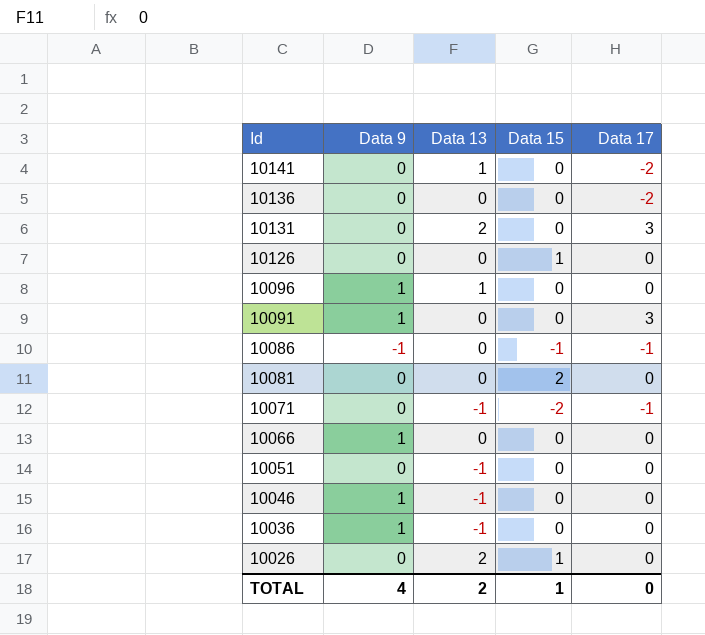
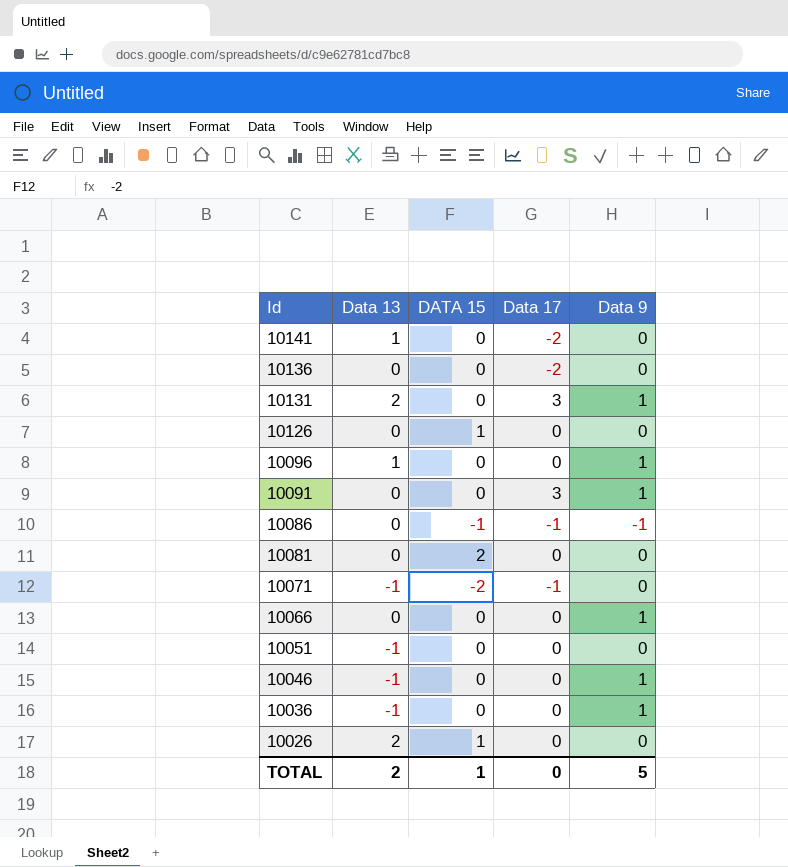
column name: Data 15 -> DATA 15
column Data 9 | position: 2 -> 5
10131 | Data 9: 0 -> 1
TOTAL | Data 9: 4 -> 5

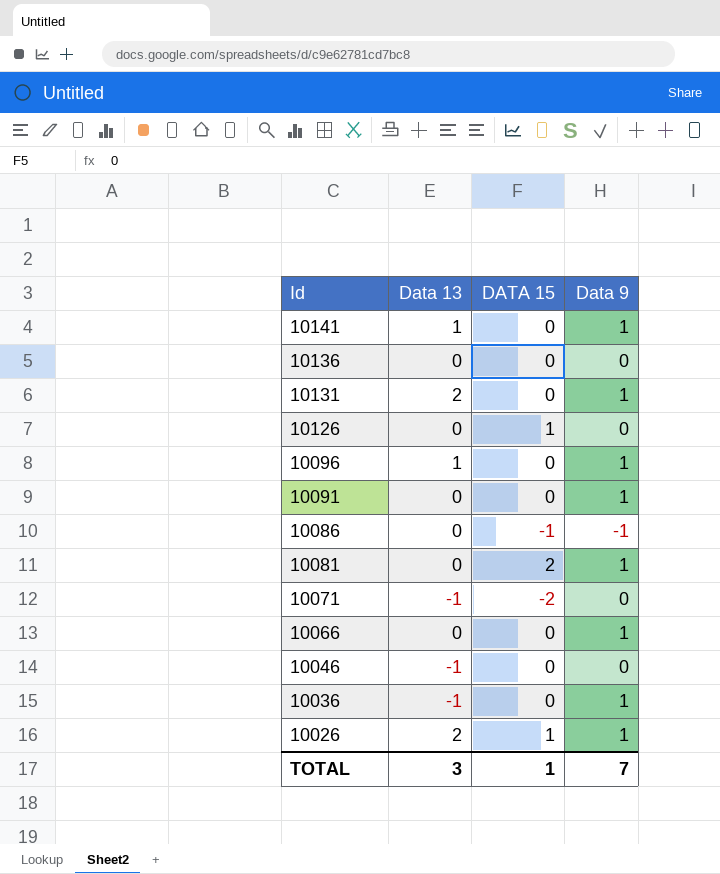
column Data 17 | position: 4 -> none
row 10051: -1 | 0 | 0 | 0 -> none
10141 | Data 9: 0 -> 1
10081 | Data 9: 0 -> 1
10046 | Data 9: 1 -> 0
10026 | Data 9: 0 -> 1
TOTAL | Data 13: 2 -> 3
TOTAL | Data 9: 5 -> 7

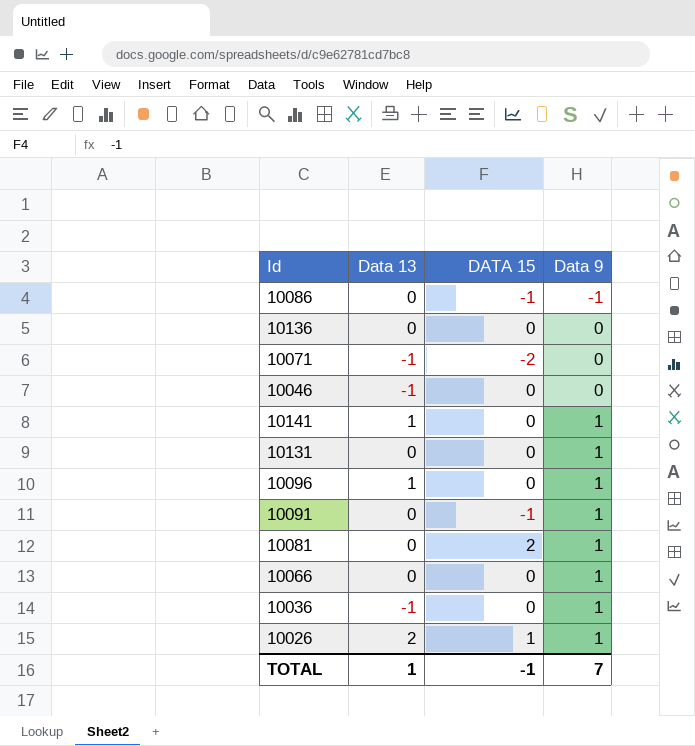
row order: Id descending -> Data 9 ascending
row 10126: 0 | 1 | 0 -> none
10131 | Data 13: 2 -> 0
10091 | DATA 15: 0 -> -1
TOTAL | Data 13: 3 -> 1
TOTAL | DATA 15: 1 -> -1

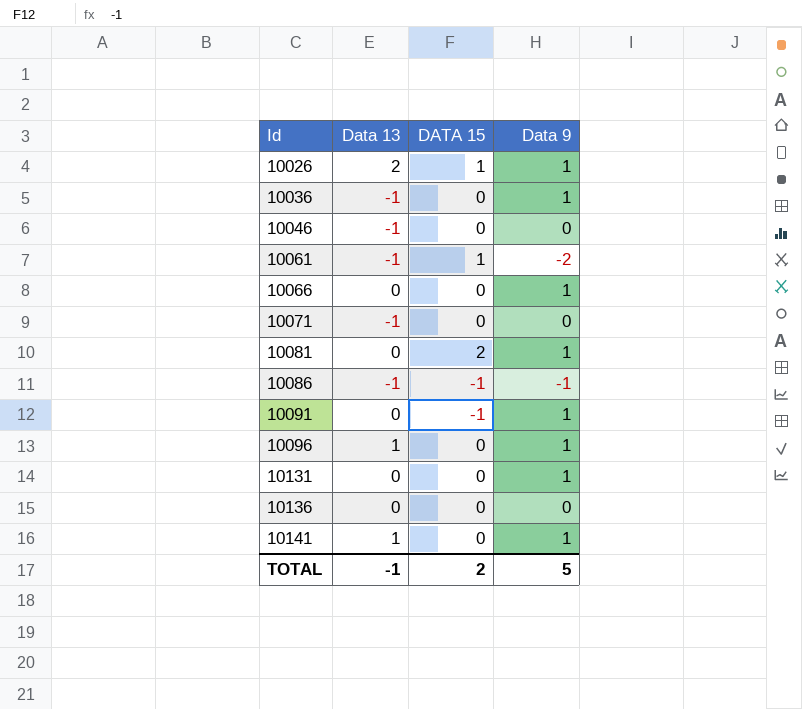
row order: Data 9 ascending -> Id ascending
row 10061: none -> -1 | 1 | -2
10071 | DATA 15: -2 -> 0
10086 | Data 13: 0 -> -1
TOTAL | Data 13: 1 -> -1
TOTAL | DATA 15: -1 -> 2
TOTAL | Data 9: 7 -> 5

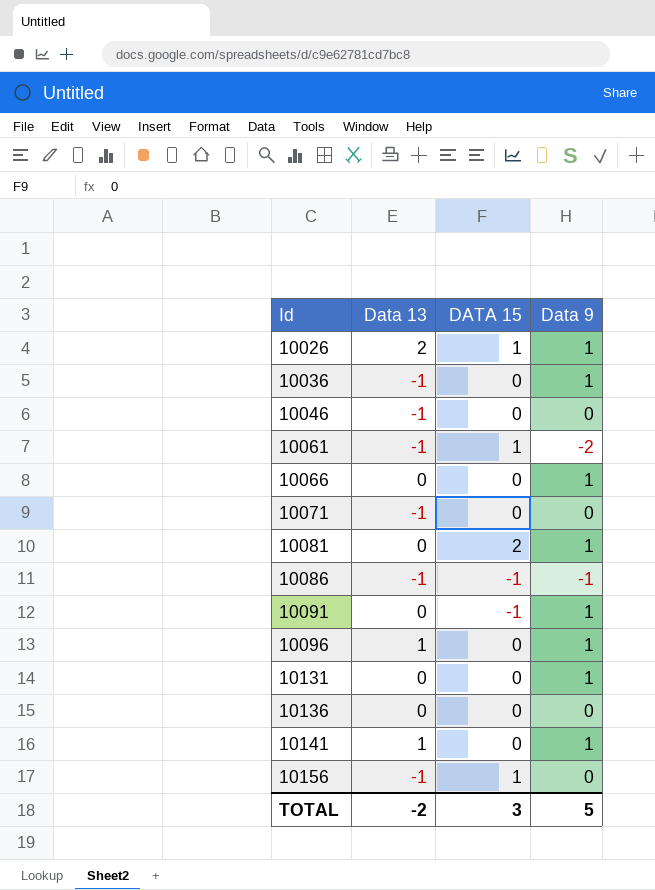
row 10156: none -> -1 | 1 | 0
TOTAL | Data 13: -1 -> -2
TOTAL | DATA 15: 2 -> 3

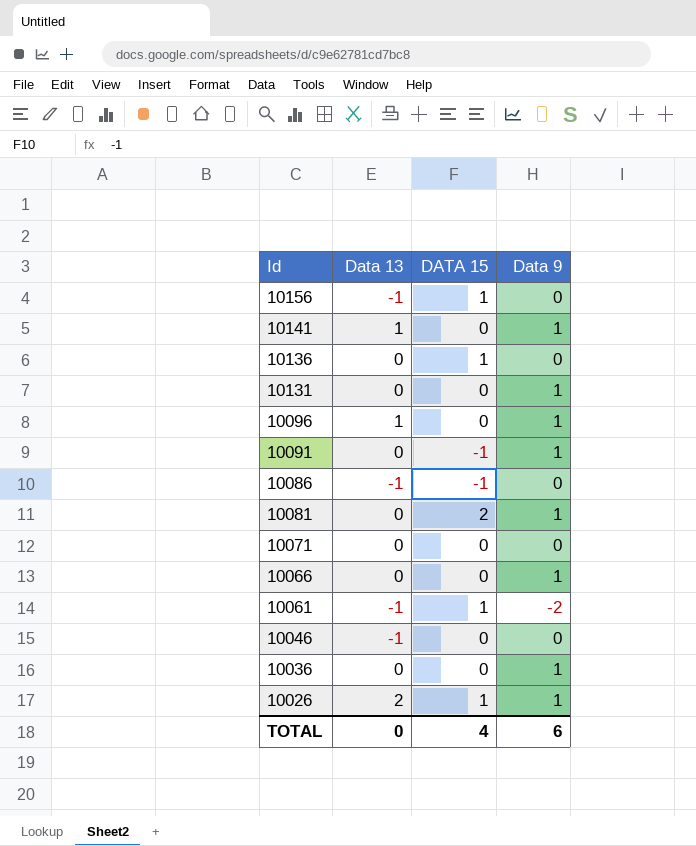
row order: Id ascending -> Id descending
10136 | DATA 15: 0 -> 1
10086 | Data 9: -1 -> 0
10071 | Data 13: -1 -> 0
10036 | Data 13: -1 -> 0
TOTAL | Data 13: -2 -> 0
TOTAL | DATA 15: 3 -> 4
TOTAL | Data 9: 5 -> 6

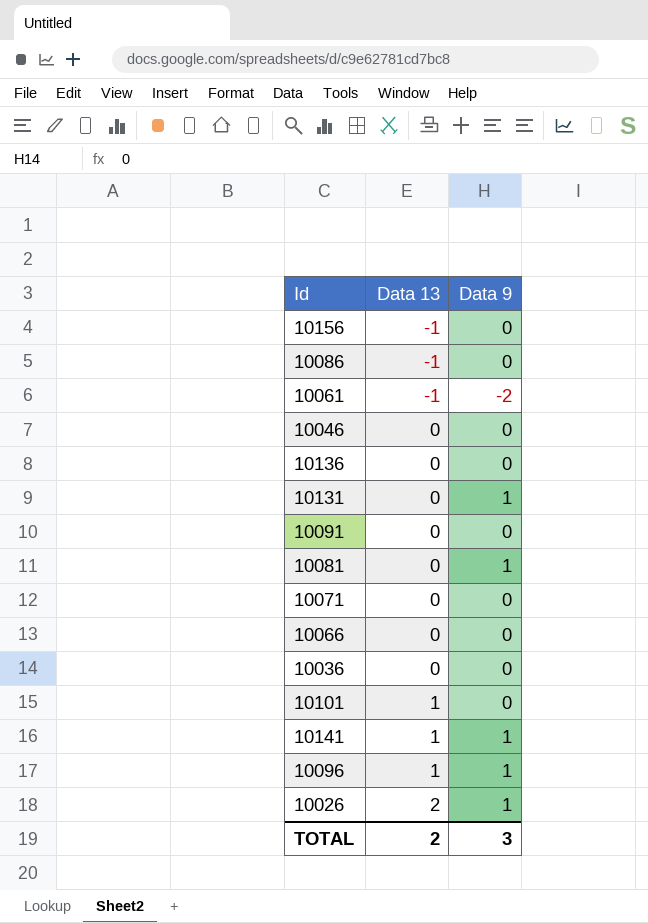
row order: Id descending -> Data 13 ascending
column DATA 15 | position: 3 -> none
10046 | Data 13: -1 -> 0
10091 | Data 9: 1 -> 0
10066 | Data 9: 1 -> 0
10036 | Data 9: 1 -> 0
row 10101: none -> 1 | 0
TOTAL | Data 13: 0 -> 2
TOTAL | Data 9: 6 -> 3

